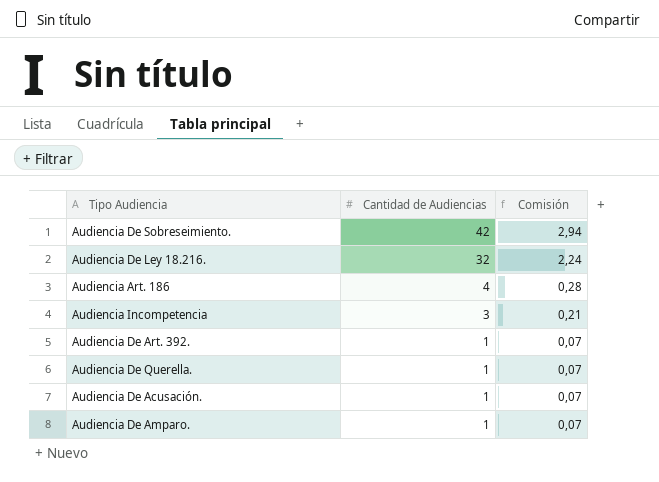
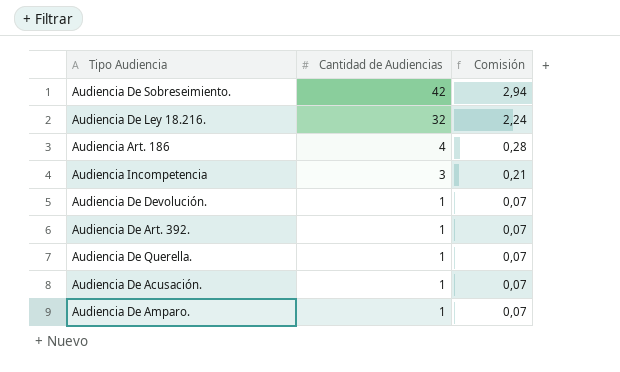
row Audiencia De Devolución.: none -> 1 | 0,07

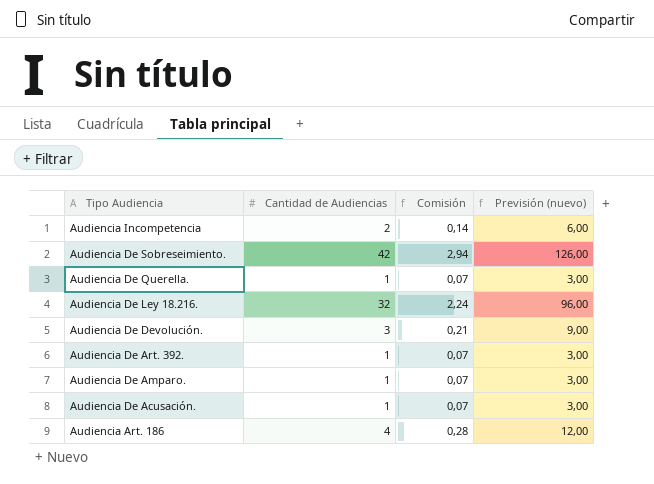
row order: Cantidad de Audiencias descending -> Tipo Audiencia descending
column Previsión (nuevo) | formula: none -> [Cantidad de Audiencias] * 3
Audiencia Incompetencia | Cantidad de Audiencias: 3 -> 2
Audiencia Incompetencia | Comisión: 0,21 -> 0,14
Audiencia De Devolución. | Cantidad de Audiencias: 1 -> 3
Audiencia De Devolución. | Comisión: 0,07 -> 0,21

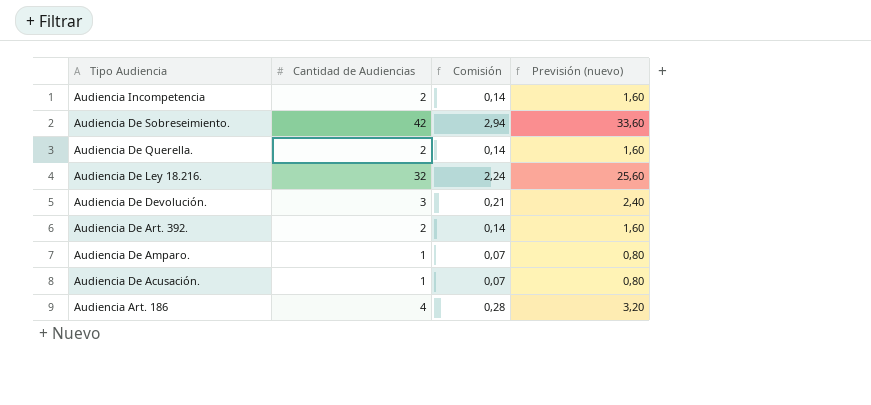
column Previsión (nuevo) | formula: [Cantidad de Audiencias] * 3 -> [Cantidad de Audiencias] * 0,8
Audiencia De Querella. | Cantidad de Audiencias: 1 -> 2
Audiencia De Querella. | Comisión: 0,07 -> 0,14
Audiencia De Art. 392. | Cantidad de Audiencias: 1 -> 2
Audiencia De Art. 392. | Comisión: 0,07 -> 0,14

